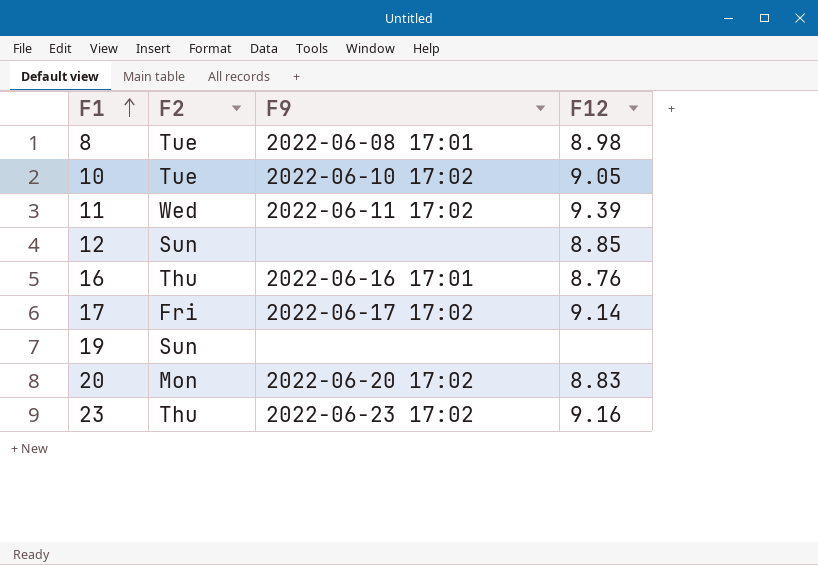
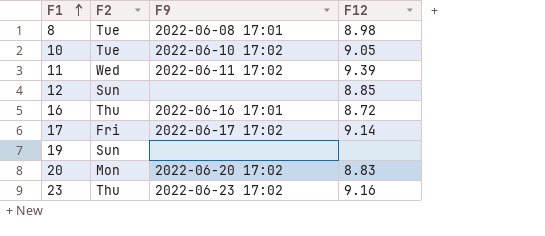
16 | F12: 8.76 -> 8.72

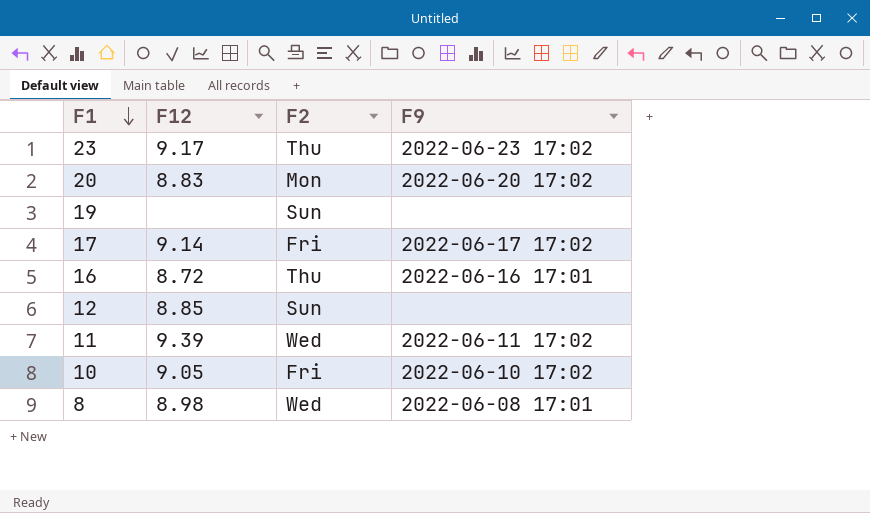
row order: F1 ascending -> F1 descending
column F12 | position: 4 -> 2
23 | F12: 9.16 -> 9.17
10 | F2: Tue -> Fri
8 | F2: Tue -> Wed

